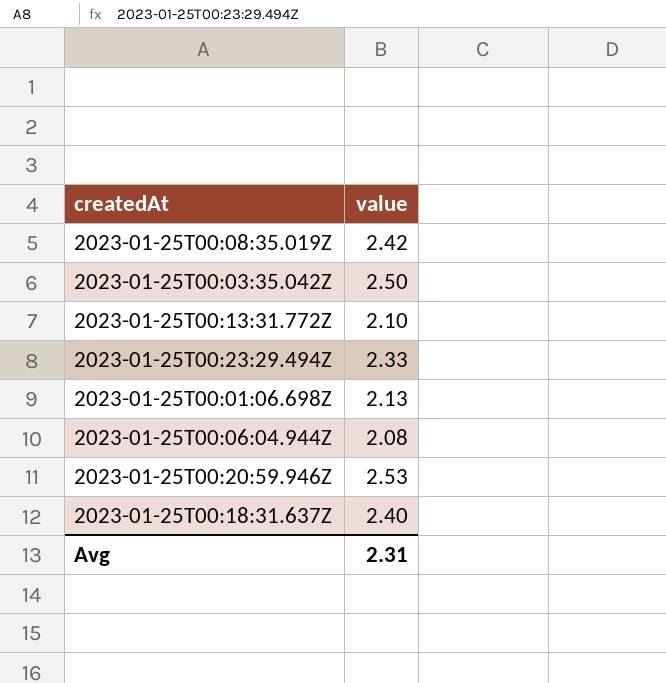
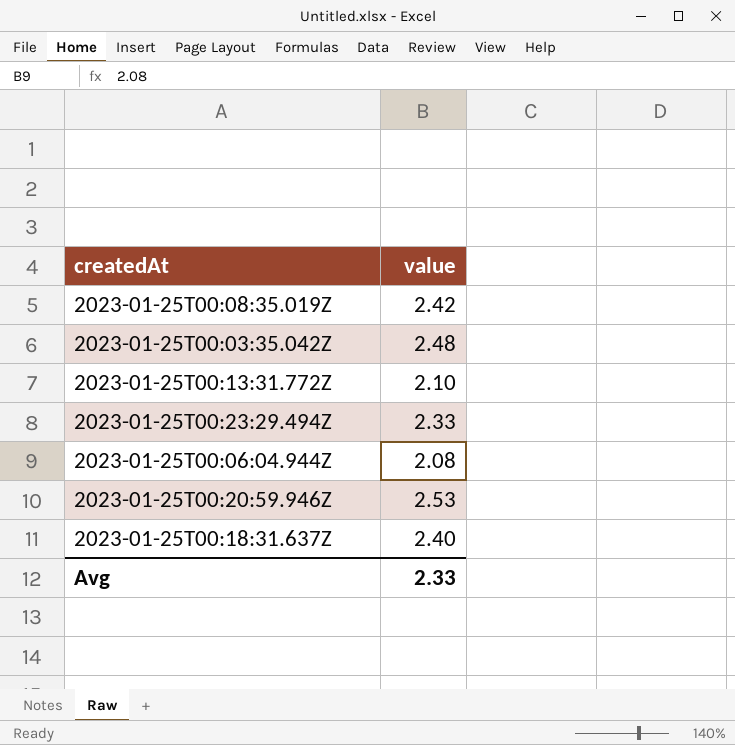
row 2023-01-25T00:01:06.698Z: 2.13 -> none
2023-01-25T00:03:35.042Z | value: 2.50 -> 2.48
Avg | value: 2.31 -> 2.33

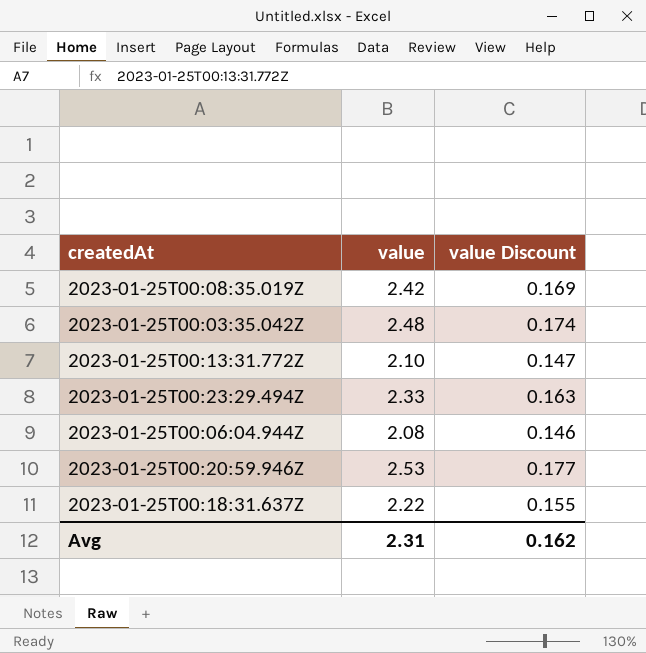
column value Discount | formula: none -> [value] * 0.07
2023-01-25T00:18:31.637Z | value: 2.40 -> 2.22
Avg | value: 2.33 -> 2.31

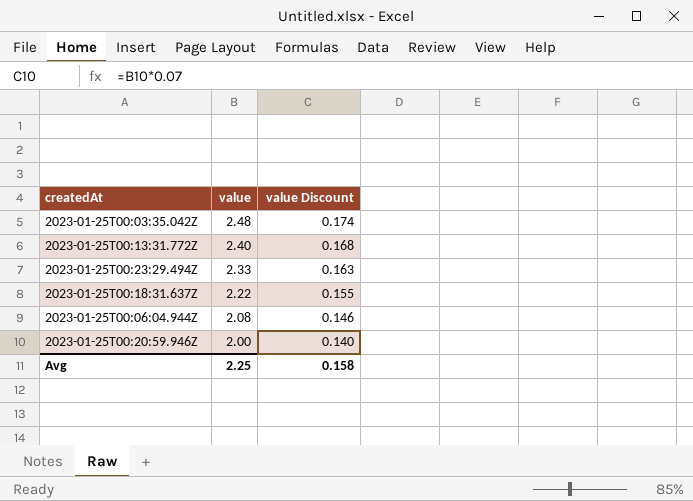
row order: none -> value descending
row 2023-01-25T00:08:35.019Z: 2.42 | 0.169 -> none
2023-01-25T00:13:31.772Z | value: 2.10 -> 2.40
2023-01-25T00:13:31.772Z | value Discount: 0.147 -> 0.168
2023-01-25T00:20:59.946Z | value: 2.53 -> 2.00
2023-01-25T00:20:59.946Z | value Discount: 0.177 -> 0.140
Avg | value: 2.31 -> 2.25
Avg | value Discount: 0.162 -> 0.158

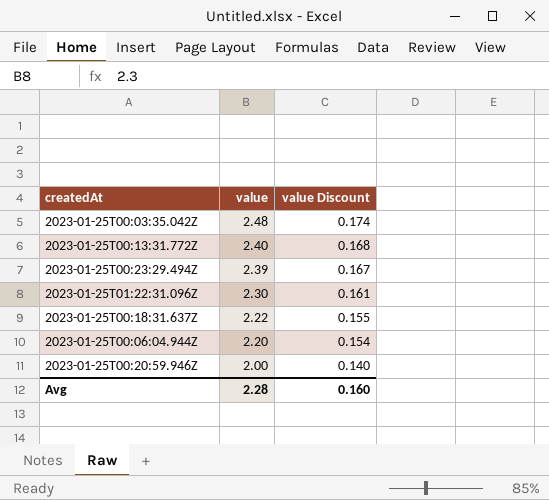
2023-01-25T00:23:29.494Z | value: 2.33 -> 2.39
2023-01-25T00:23:29.494Z | value Discount: 0.163 -> 0.167
row 2023-01-25T01:22:31.096Z: none -> 2.30 | 0.161
2023-01-25T00:06:04.944Z | value: 2.08 -> 2.20
2023-01-25T00:06:04.944Z | value Discount: 0.146 -> 0.154
Avg | value: 2.25 -> 2.28
Avg | value Discount: 0.158 -> 0.160

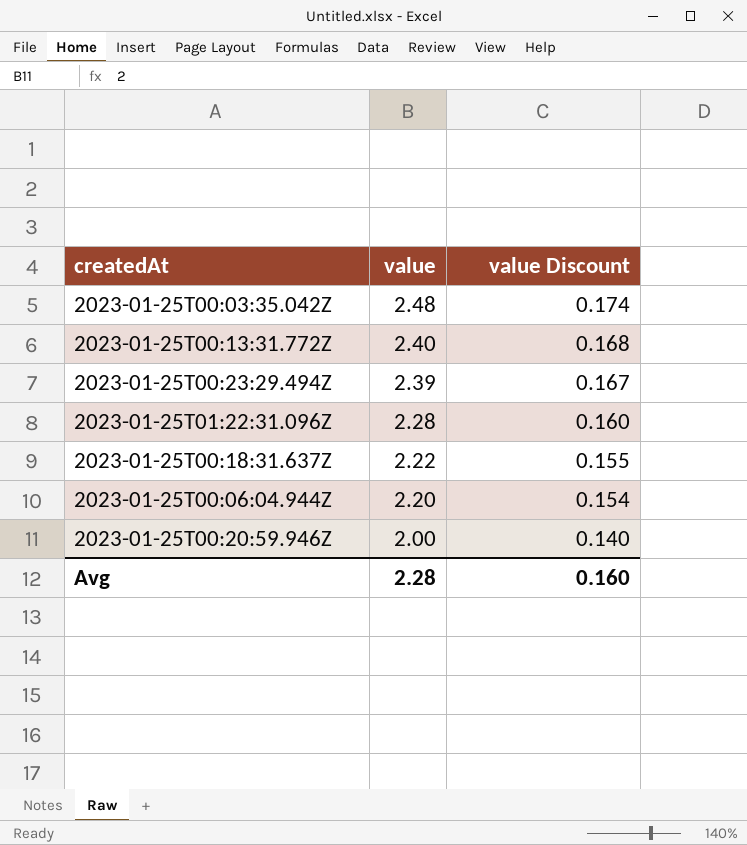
2023-01-25T01:22:31.096Z | value: 2.30 -> 2.28
2023-01-25T01:22:31.096Z | value Discount: 0.161 -> 0.160

